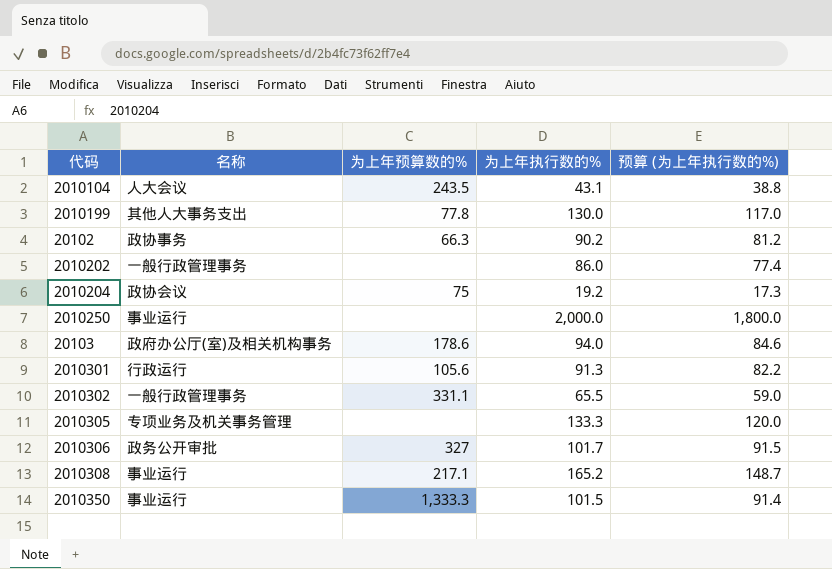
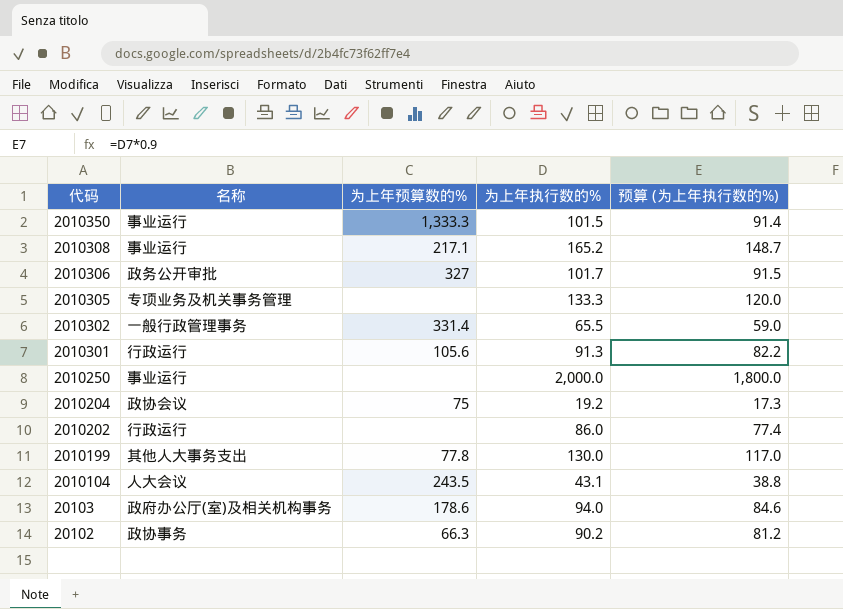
row order: none -> 代码 descending
2010302 | 为上年预算数的%: 331.1 -> 331.4
2010202 | 名称: 一般行政管理事务 -> 行政运行

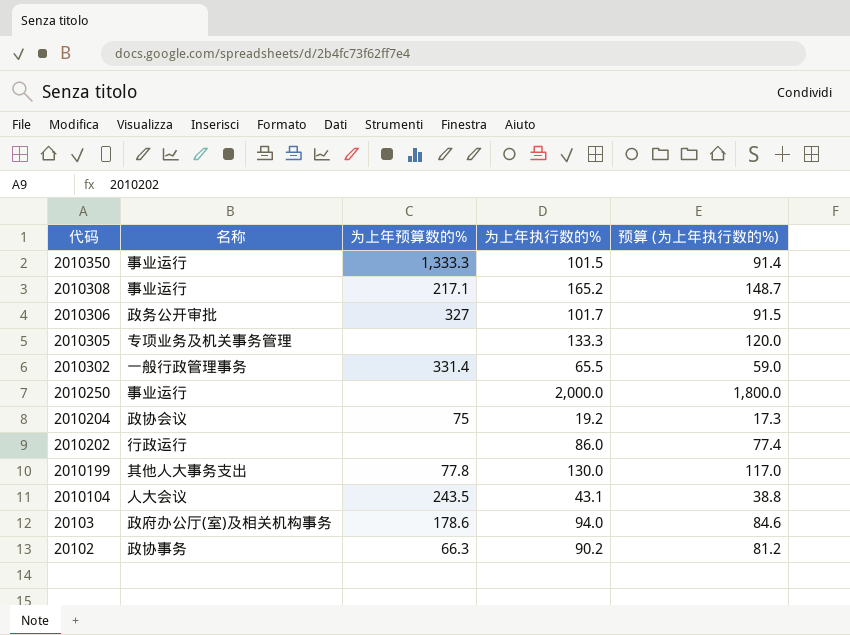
row 2010301: 行政运行 | 105.6 | 91.3 | 82.2 -> none

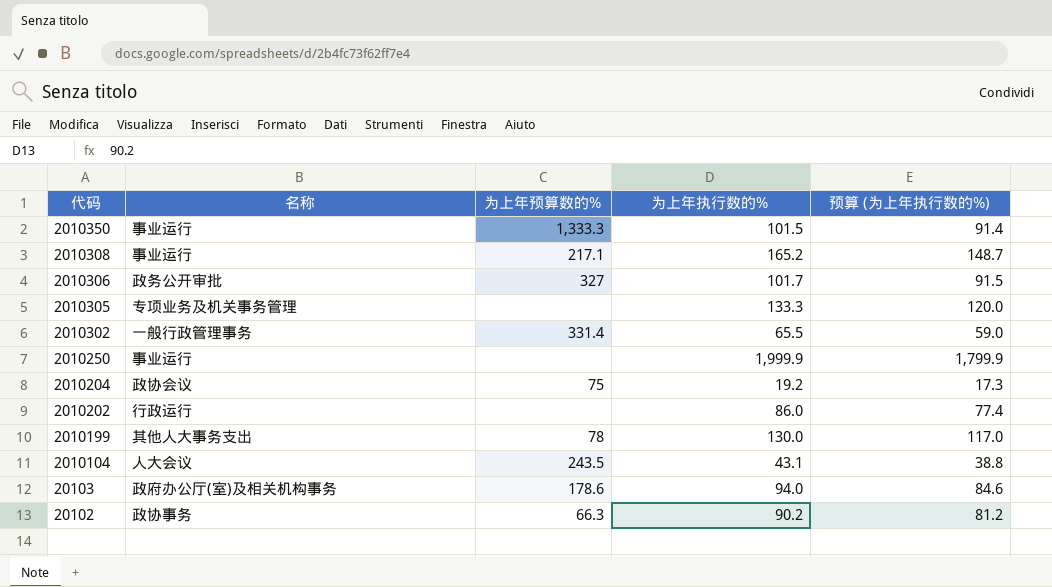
2010250 | 为上年执行数的%: 2,000.0 -> 1,999.9
2010250 | 预算 (为上年执行数的%): 1,800.0 -> 1,799.9
2010199 | 为上年预算数的%: 77.8 -> 78

